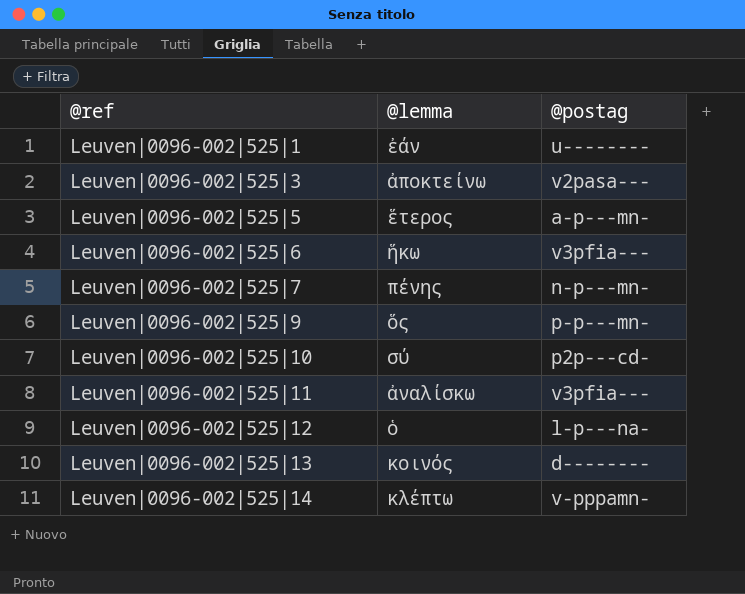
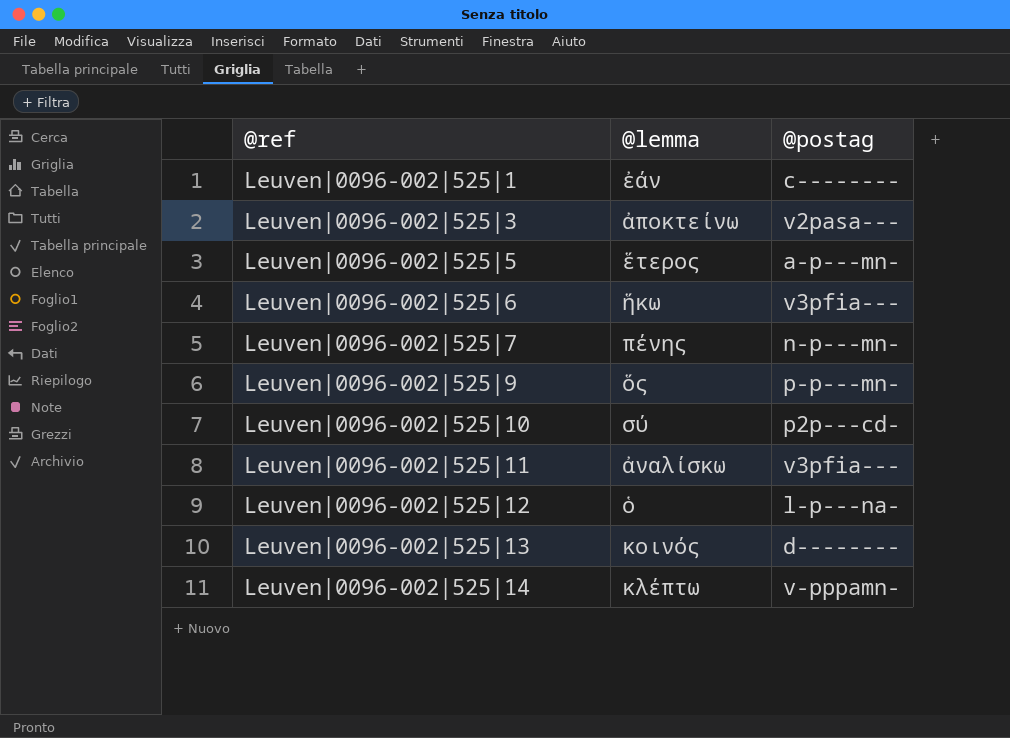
Leuven|0096-002|525|1 | @postag: u-------- -> c--------

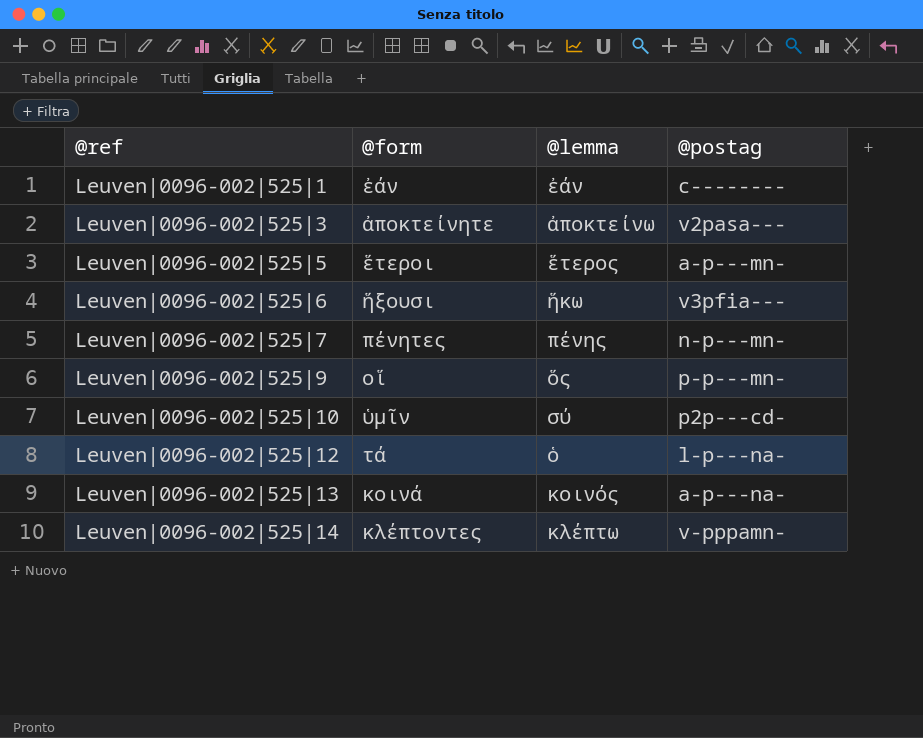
column @form | position: none -> 2
row Leuven|0096-002|525|11: ἀναλίσκω | v3pfia--- -> none
Leuven|0096-002|525|13 | @postag: d-------- -> a-p---na-

